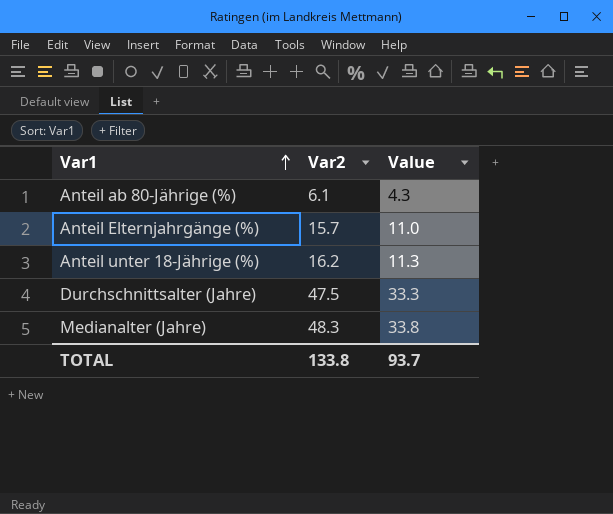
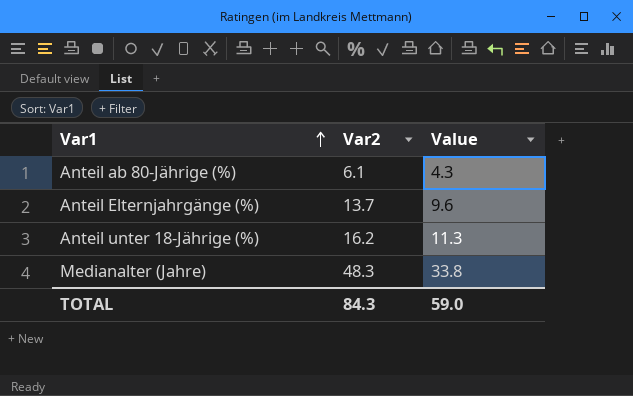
row Durchschnittsalter (Jahre): 47.5 | 33.3 -> none
Anteil Elternjahrgänge (%) | Var2: 15.7 -> 13.7
Anteil Elternjahrgänge (%) | Value: 11.0 -> 9.6
TOTAL | Var2: 133.8 -> 84.3
TOTAL | Value: 93.7 -> 59.0

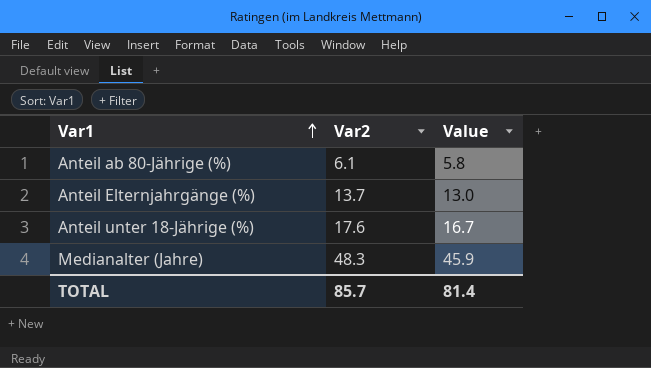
column Value | formula: [Var2] * 0.7 -> [Var2] * 0.95
Anteil unter 18-Jährige (%) | Var2: 16.2 -> 17.6
TOTAL | Var2: 84.3 -> 85.7
TOTAL | Value: 59.0 -> 81.4

